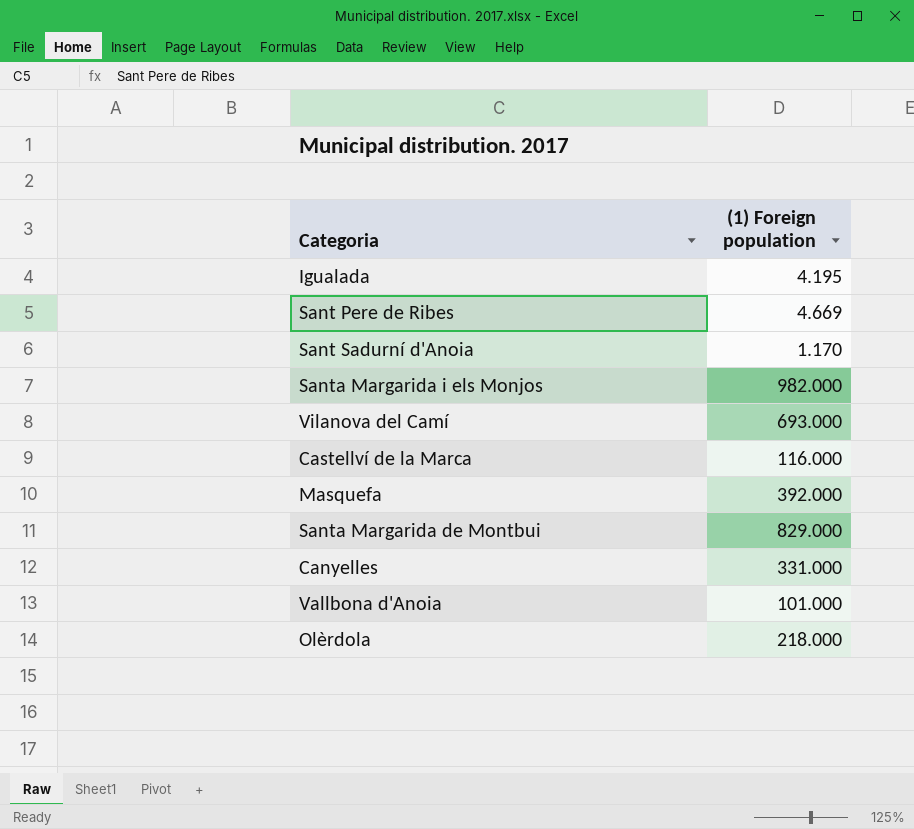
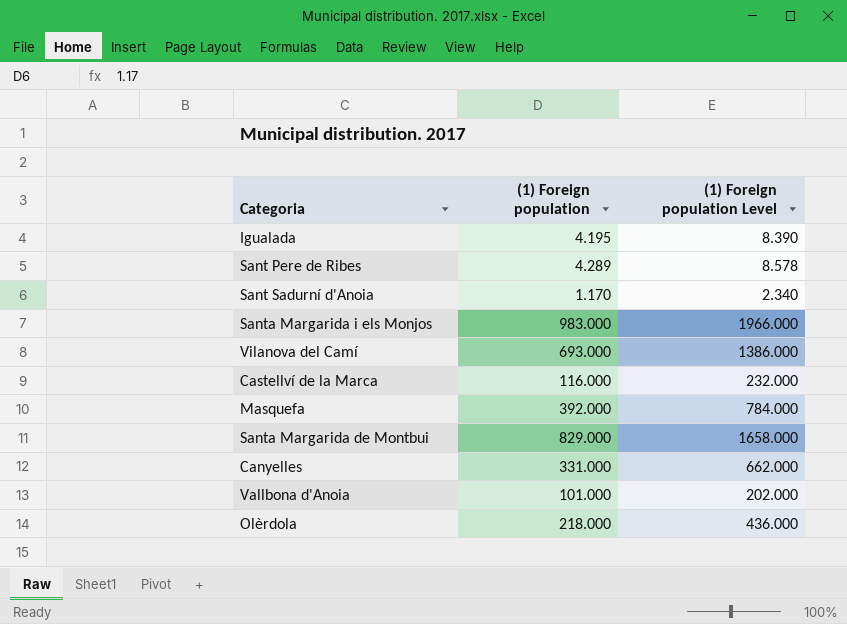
column (1) Foreign population Level | formula: none -> [(1) Foreign population] * 2
Sant Pere de Ribes | (1) Foreign population: 4.669 -> 4.289
Santa Margarida i els Monjos | (1) Foreign population: 982.000 -> 983.000

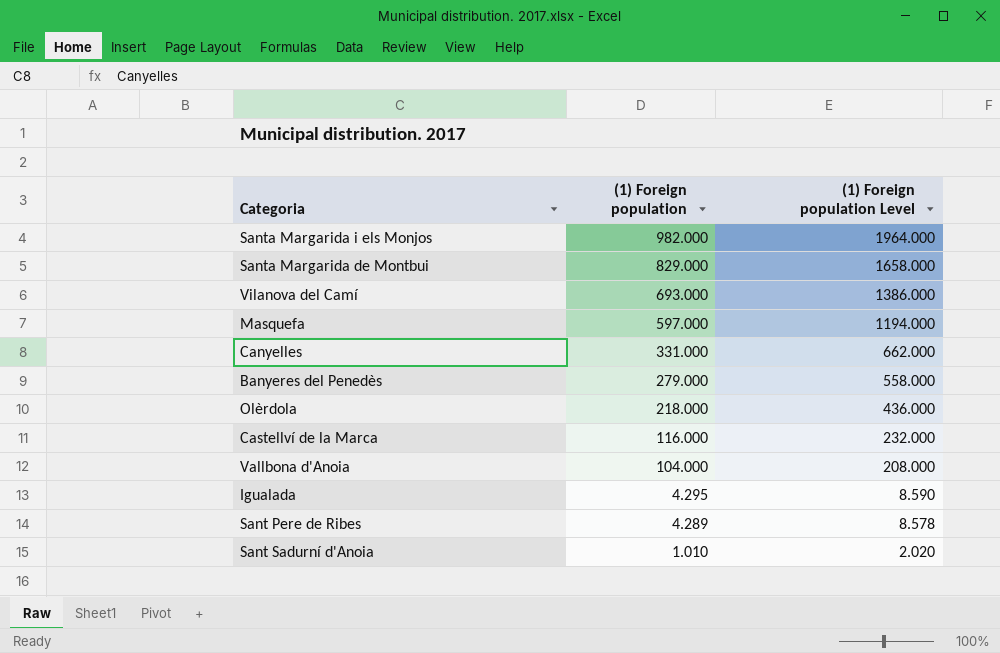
row order: none -> (1) Foreign population descending
Santa Margarida i els Monjos | (1) Foreign population: 983.000 -> 982.000
Santa Margarida i els Monjos | (1) Foreign population Level: 1966.000 -> 1964.000
Masquefa | (1) Foreign population: 392.000 -> 597.000
Masquefa | (1) Foreign population Level: 784.000 -> 1194.000
row Banyeres del Penedès: none -> 279.000 | 558.000
Vallbona d'Anoia | (1) Foreign population: 101.000 -> 104.000
Vallbona d'Anoia | (1) Foreign population Level: 202.000 -> 208.000
Igualada | (1) Foreign population: 4.195 -> 4.295
Igualada | (1) Foreign population Level: 8.390 -> 8.590
Sant Sadurní d'Anoia | (1) Foreign population: 1.170 -> 1.010
Sant Sadurní d'Anoia | (1) Foreign population Level: 2.340 -> 2.020

